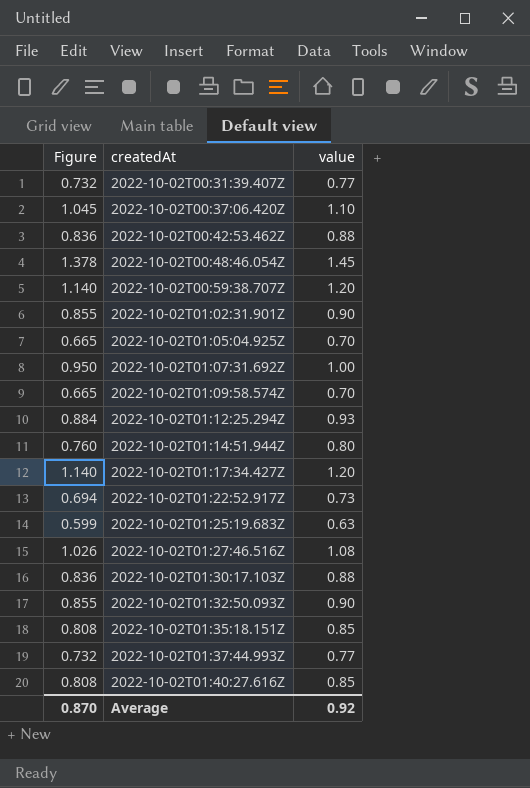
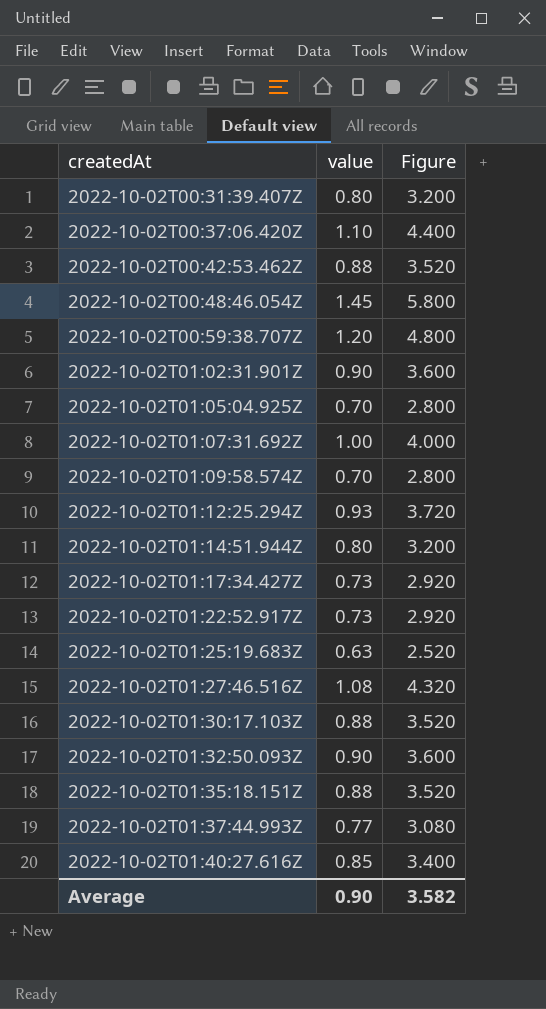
column Figure | formula: [value] * 0.95 -> [value] * 4
column Figure | position: 1 -> 3
2022-10-02T00:31:39.407Z | value: 0.77 -> 0.80
2022-10-02T01:17:34.427Z | value: 1.20 -> 0.73
2022-10-02T01:35:18.151Z | value: 0.85 -> 0.88
Average | value: 0.92 -> 0.90
Average | Figure: 0.870 -> 3.582

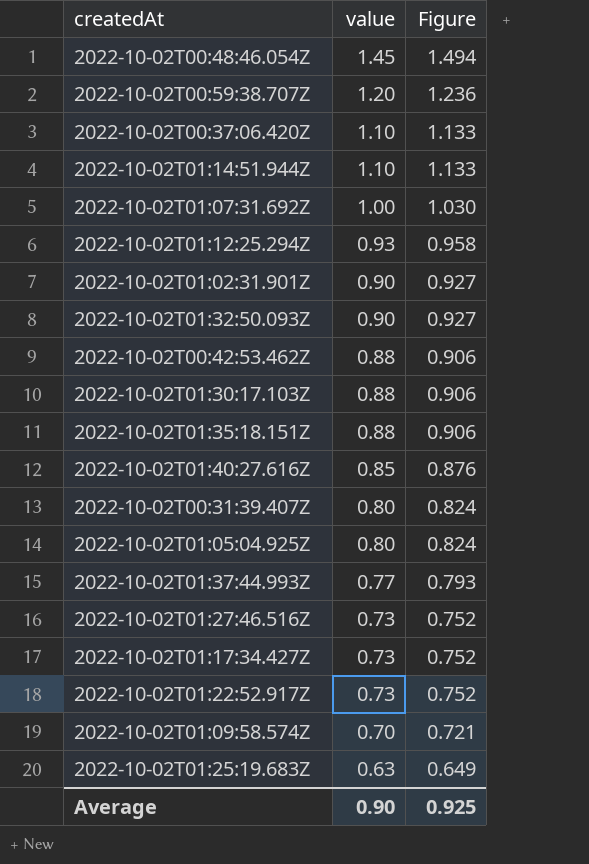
row order: createdAt ascending -> value descending
column Figure | formula: [value] * 4 -> [value] * 1.03
2022-10-02T01:14:51.944Z | value: 0.80 -> 1.10
2022-10-02T01:05:04.925Z | value: 0.70 -> 0.80
2022-10-02T01:27:46.516Z | value: 1.08 -> 0.73
Average | Figure: 3.582 -> 0.925

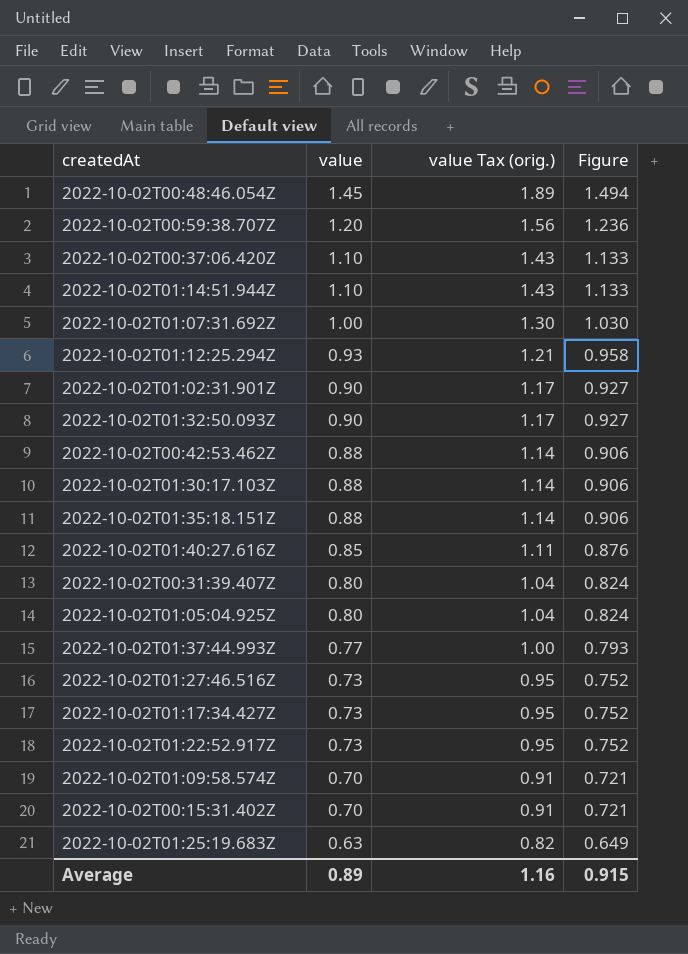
column value Tax (orig.) | formula: none -> [value] * 1.3
row 2022-10-02T00:15:31.402Z: none -> 0.70 | 0.91 | 0.721
Average | value: 0.90 -> 0.89
Average | Figure: 0.925 -> 0.915

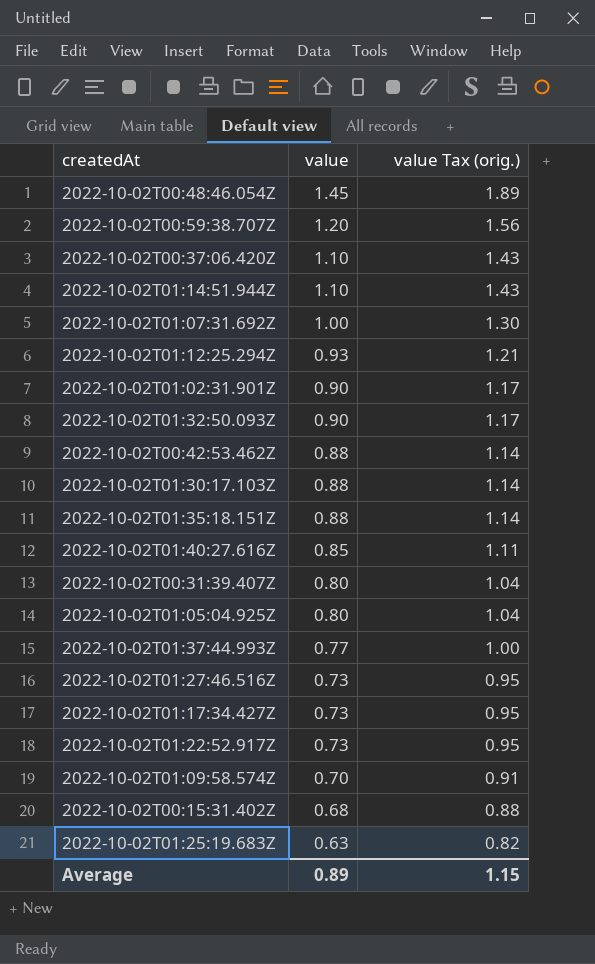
column Figure | formula: [value] * 1.03 -> none
2022-10-02T00:15:31.402Z | value: 0.70 -> 0.68
2022-10-02T00:15:31.402Z | value Tax (orig.): 0.91 -> 0.88
Average | value Tax (orig.): 1.16 -> 1.15

